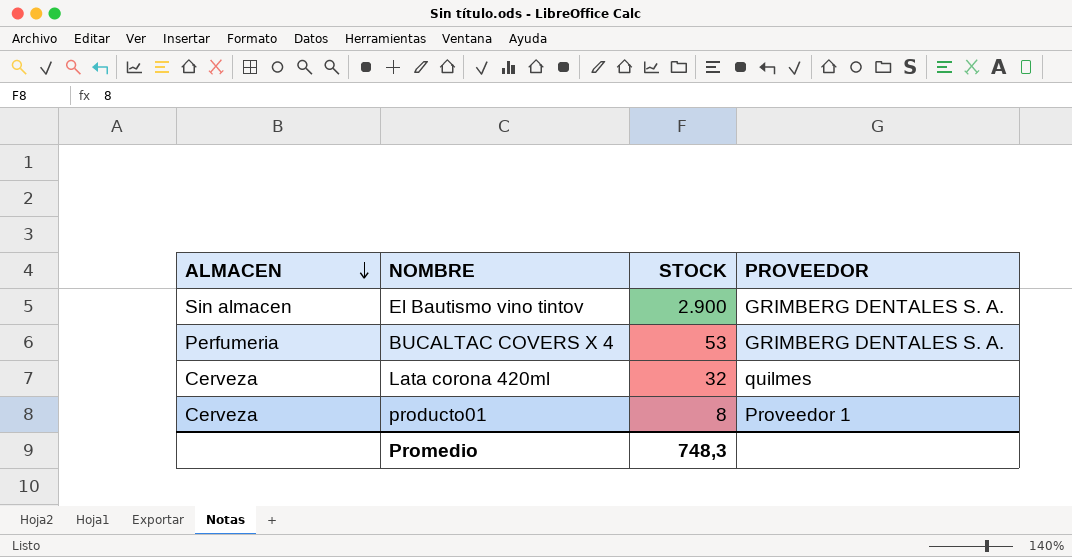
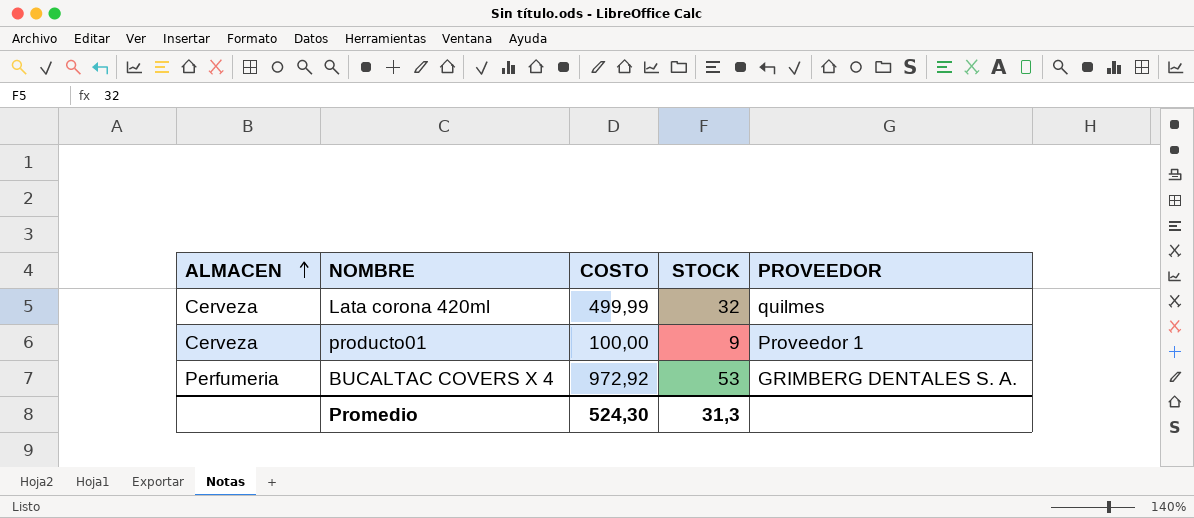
row order: ALMACEN descending -> ALMACEN ascending
column COSTO | position: none -> 3
row El Bautismo vino tintov: Sin almacen | 2.900 | GRIMBERG DENTALES S. A. -> none
producto01 | STOCK: 8 -> 9
Promedio | STOCK: 748,3 -> 31,3

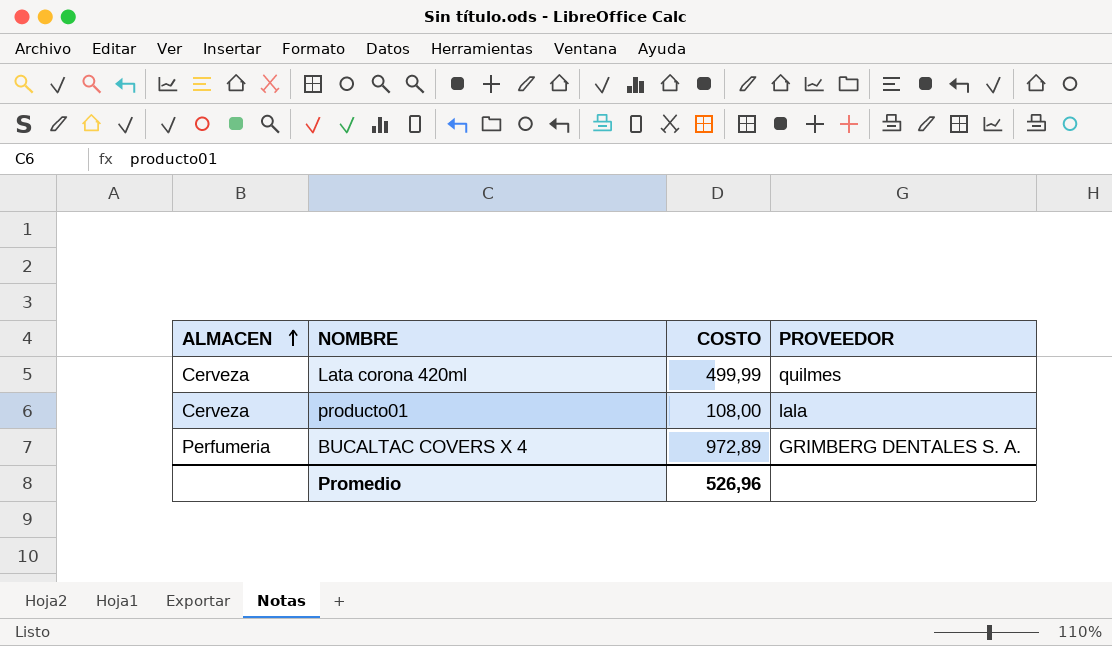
column STOCK | position: 4 -> none
producto01 | COSTO: 100,00 -> 108,00
producto01 | PROVEEDOR: Proveedor 1 -> lala
BUCALTAC COVERS X 4 | COSTO: 972,92 -> 972,89
Promedio | COSTO: 524,30 -> 526,96

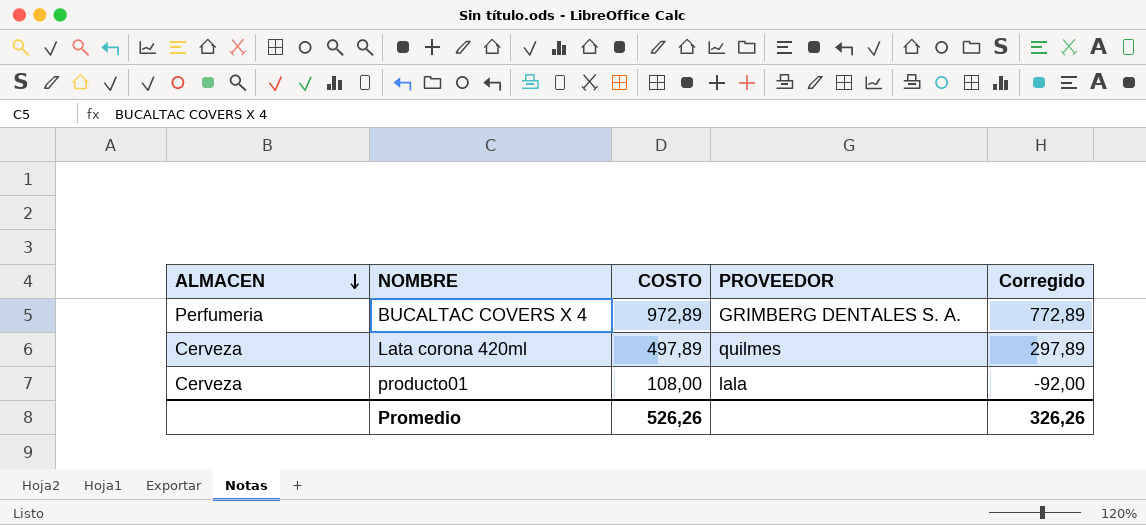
row order: ALMACEN ascending -> ALMACEN descending
column Corregido | formula: none -> [COSTO] - 200
Lata corona 420ml | COSTO: 499,99 -> 497,89
Promedio | COSTO: 526,96 -> 526,26

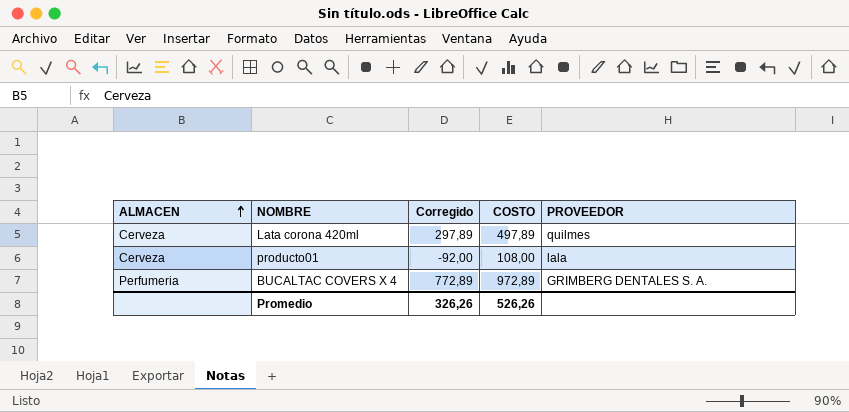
row order: ALMACEN descending -> ALMACEN ascending
column Corregido | position: 5 -> 3

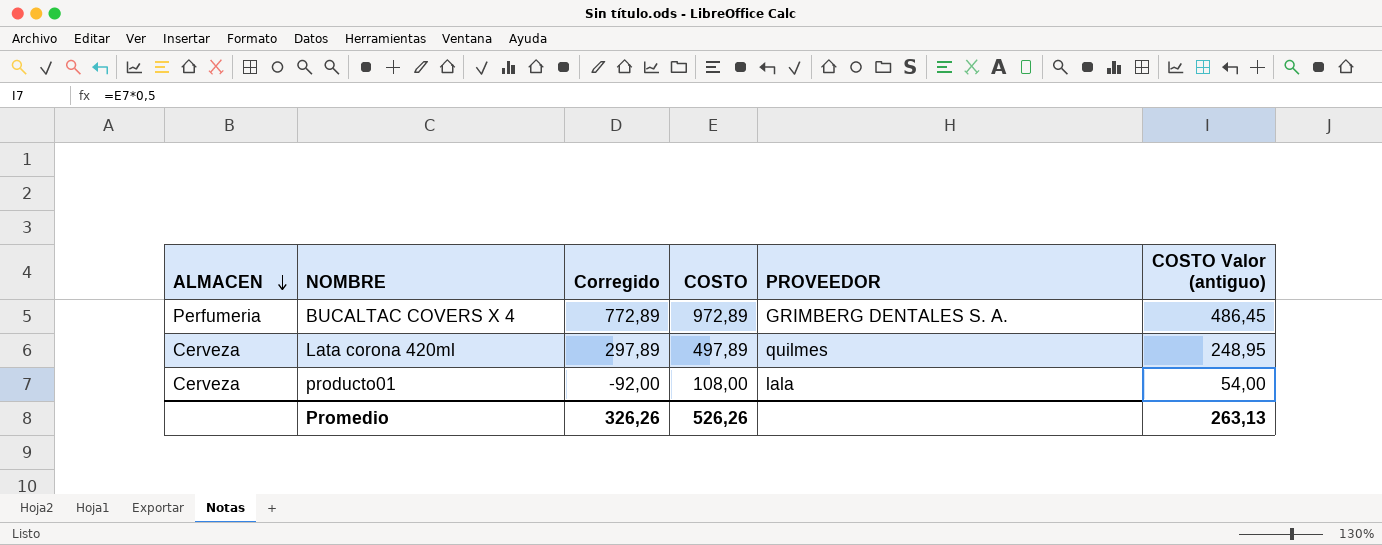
row order: ALMACEN ascending -> ALMACEN descending
column COSTO Valor (antiguo) | formula: none -> [COSTO] * 0,5

